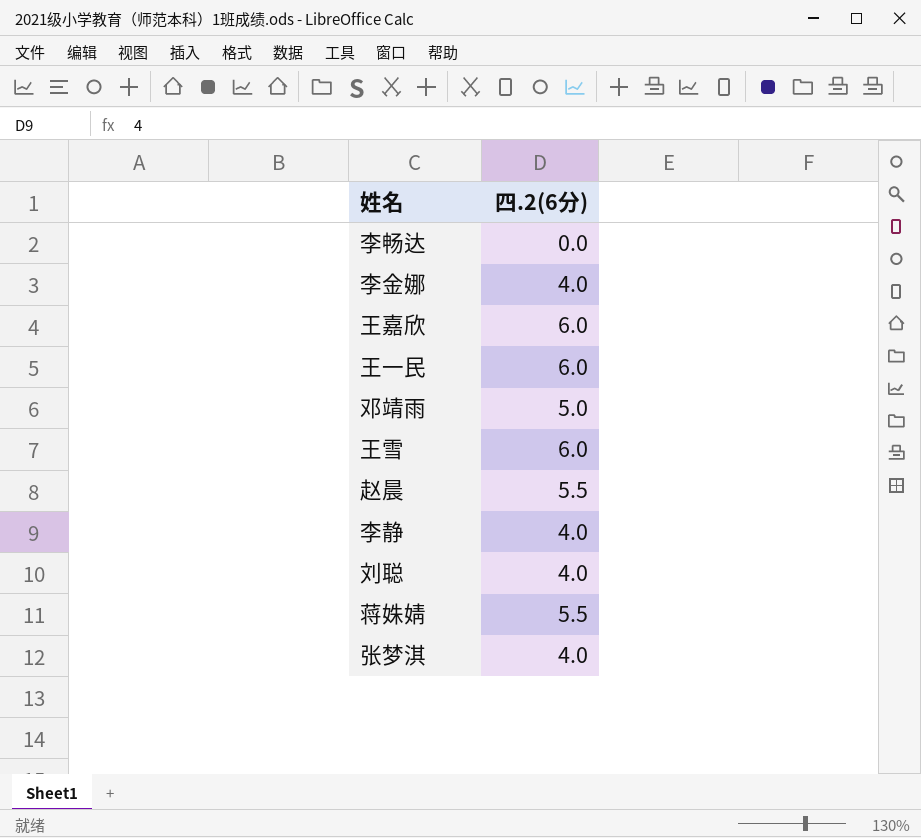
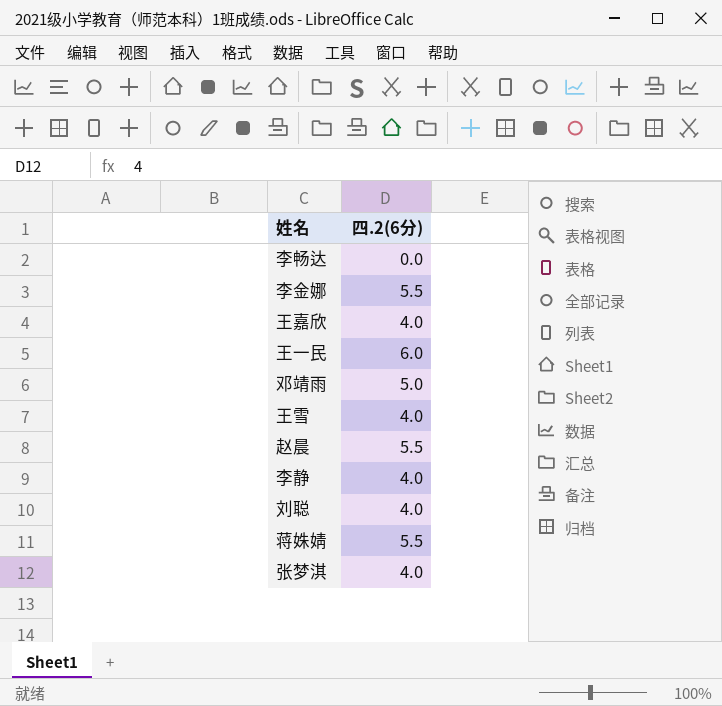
李金娜 | 四.2(6分): 4.0 -> 5.5
王嘉欣 | 四.2(6分): 6.0 -> 4.0
王雪 | 四.2(6分): 6.0 -> 4.0

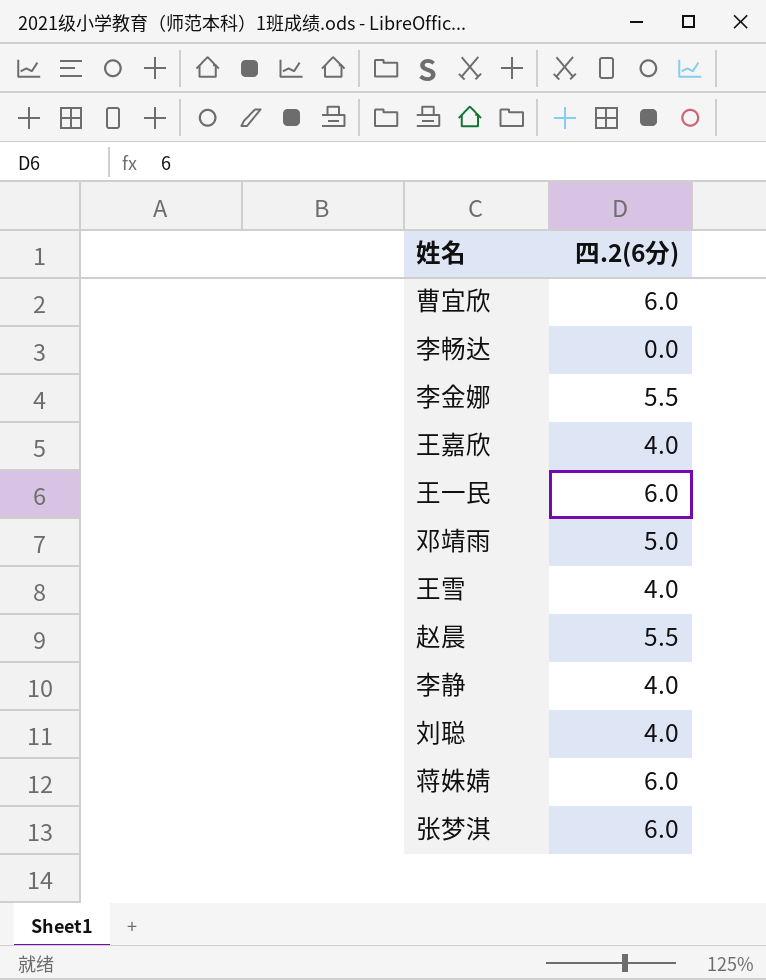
row 曹宜欣: none -> 6.0
蒋姝婧 | 四.2(6分): 5.5 -> 6.0
张梦淇 | 四.2(6分): 4.0 -> 6.0

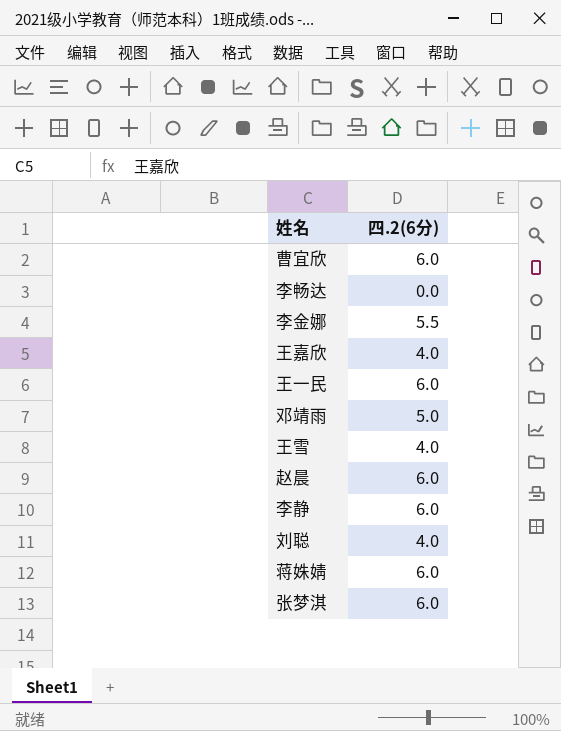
赵晨 | 四.2(6分): 5.5 -> 6.0
李静 | 四.2(6分): 4.0 -> 6.0

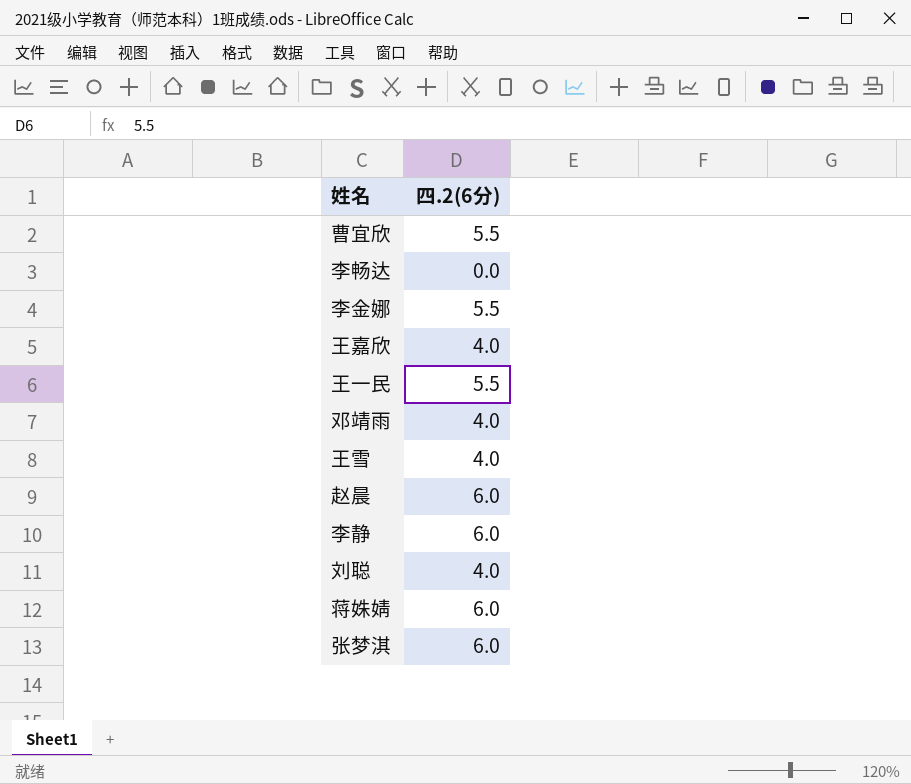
曹宜欣 | 四.2(6分): 6.0 -> 5.5
王一民 | 四.2(6分): 6.0 -> 5.5
邓靖雨 | 四.2(6分): 5.0 -> 4.0

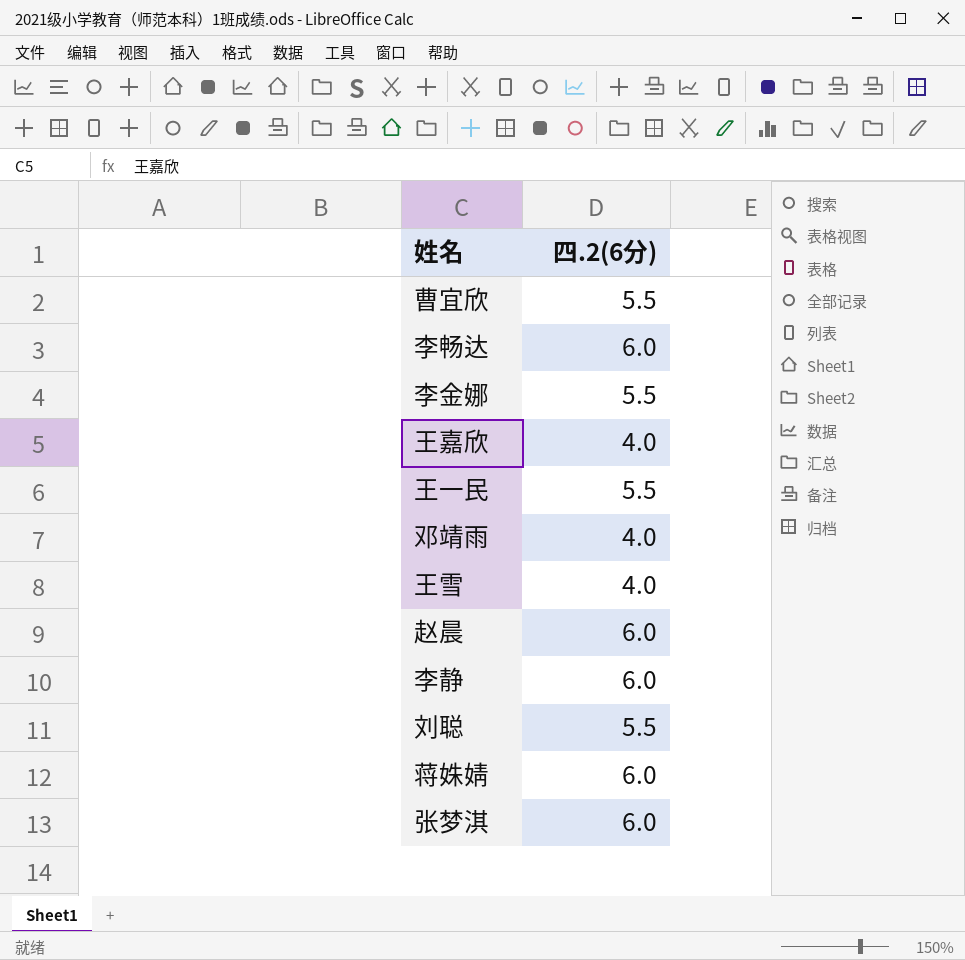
李畅达 | 四.2(6分): 0.0 -> 6.0
刘聪 | 四.2(6分): 4.0 -> 5.5

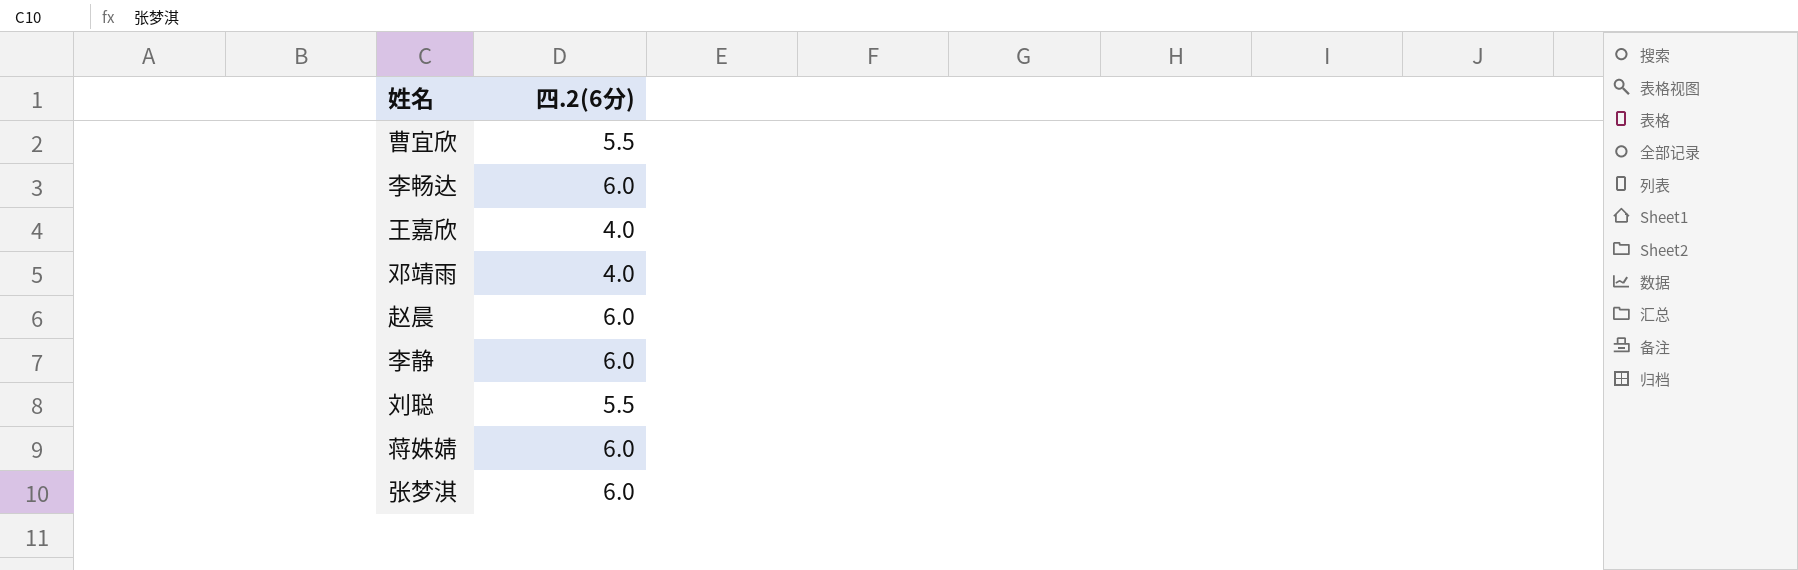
row 李金娜: 5.5 -> none
row 王一民: 5.5 -> none
row 王雪: 4.0 -> none

